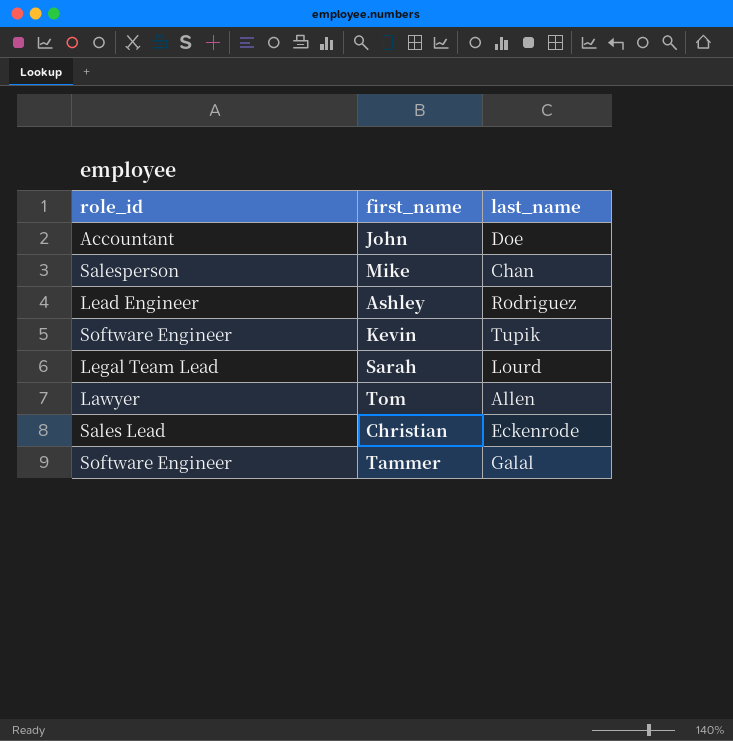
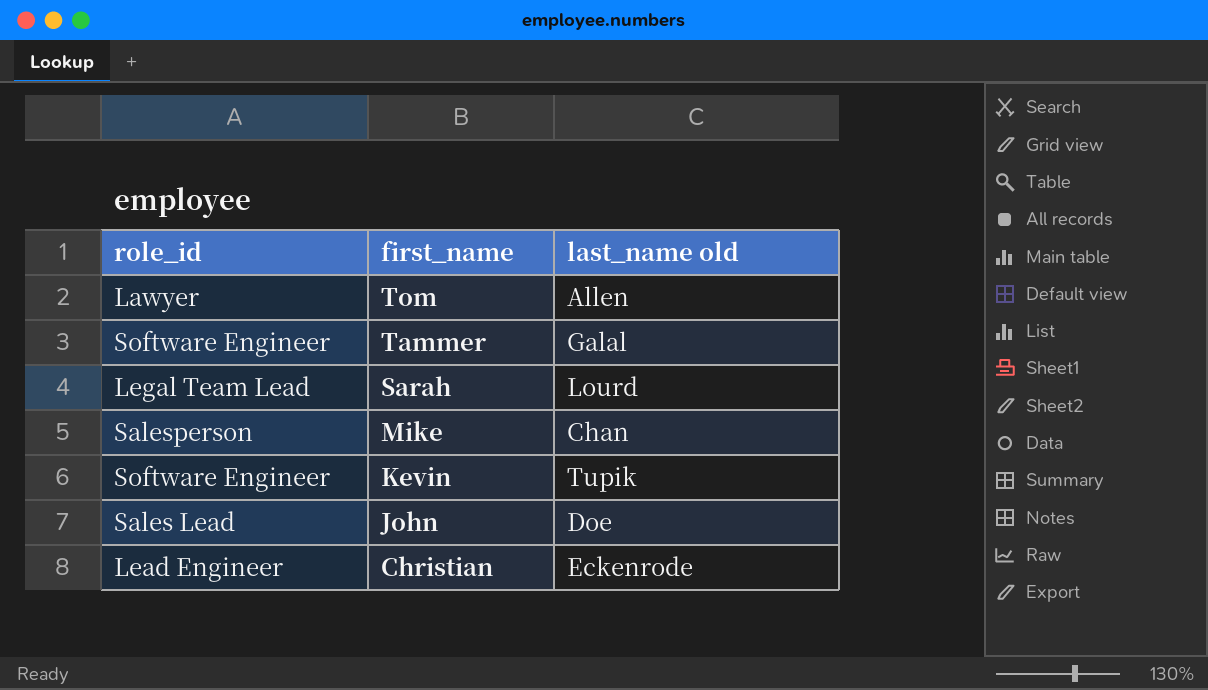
row order: none -> first_name descending
column name: last_name -> last_name old
row Ashley: Lead Engineer | Rodriguez -> none
John | role_id: Accountant -> Sales Lead
Christian | role_id: Sales Lead -> Lead Engineer

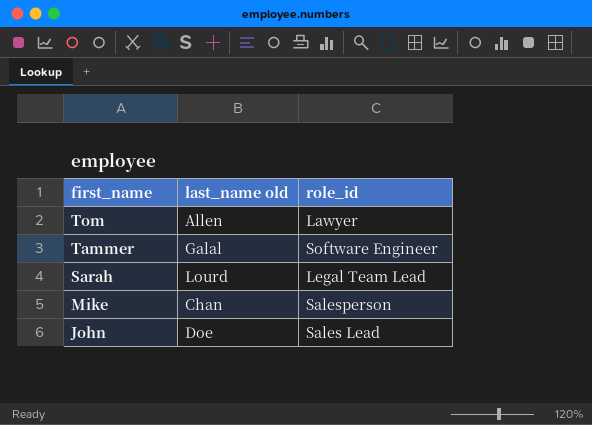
column role_id | position: 1 -> 3
row Kevin: Software Engineer | Tupik -> none
row Christian: Lead Engineer | Eckenrode -> none

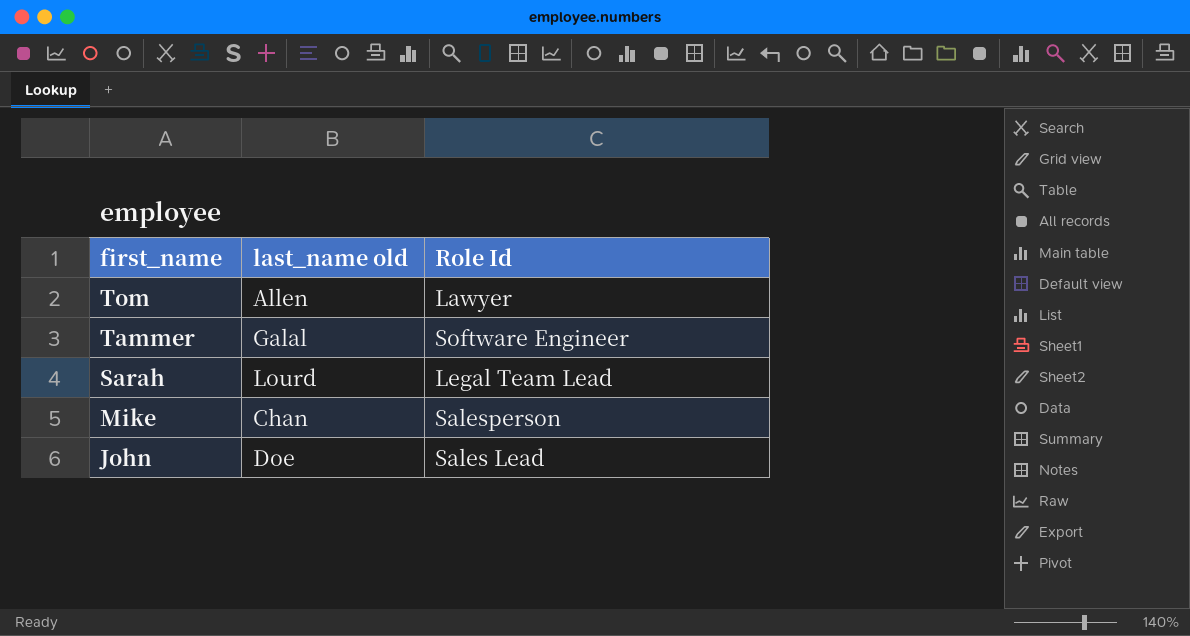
column name: role_id -> Role Id

